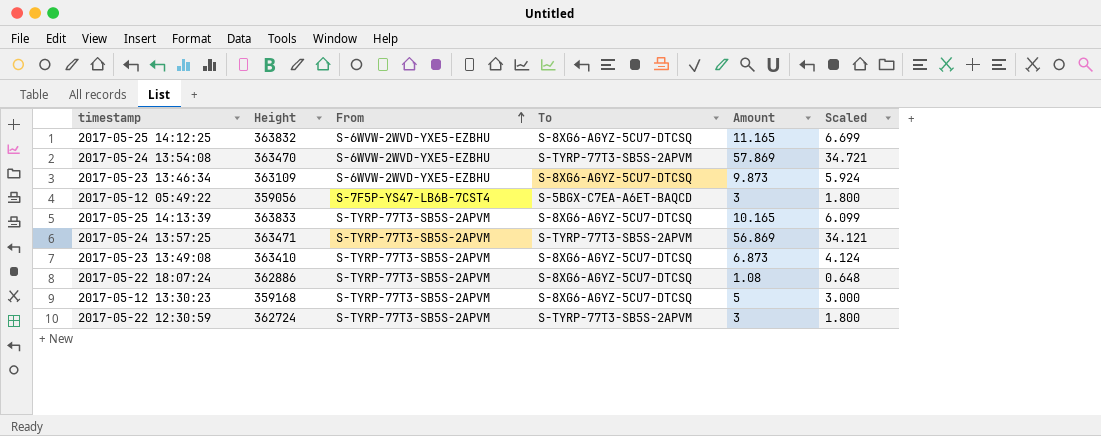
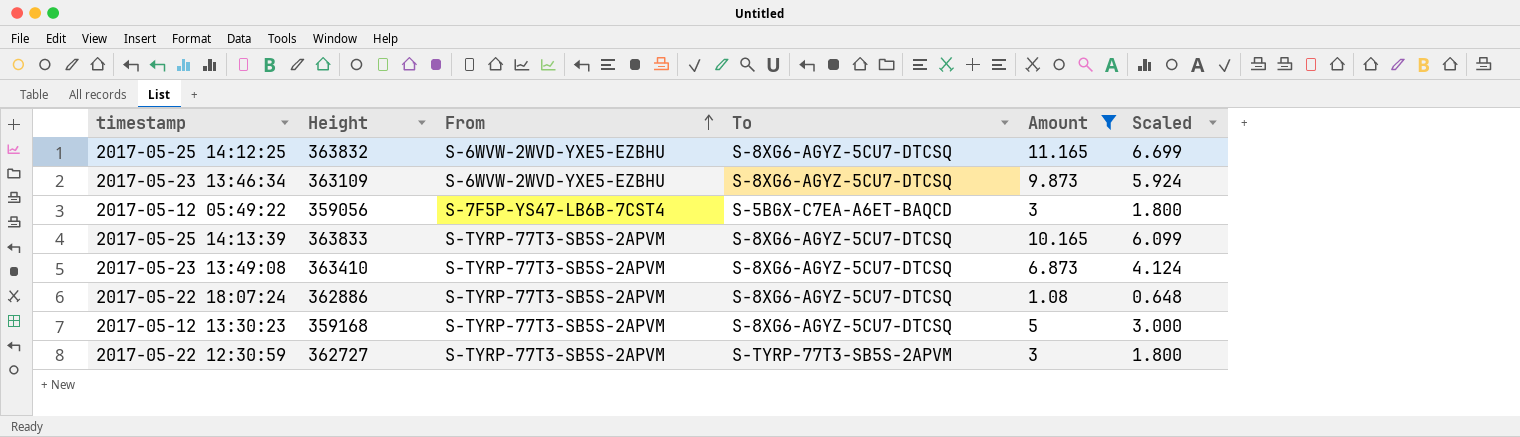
filter: none -> Amount <= 11.165
2017-05-22 12:30:59 | Height: 362724 -> 362727

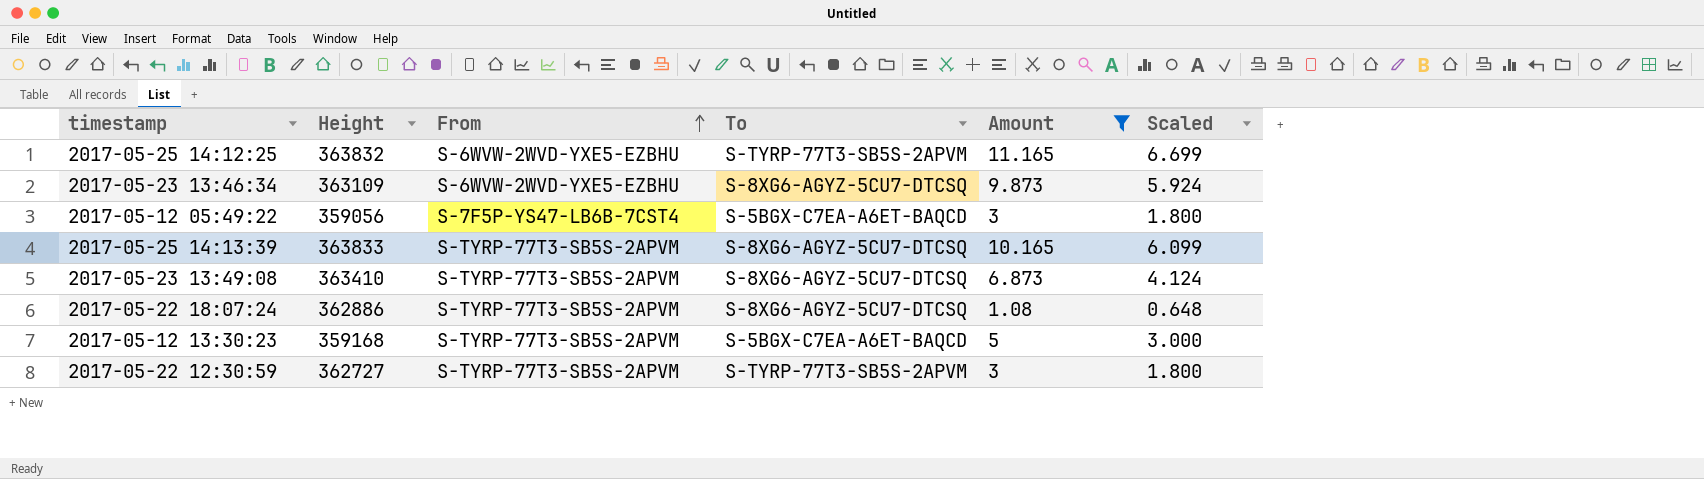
2017-05-25 14:12:25 | To: S-8XG6-AGYZ-5CU7-DTCSQ -> S-TYRP-77T3-SB5S-2APVM
2017-05-12 13:30:23 | To: S-8XG6-AGYZ-5CU7-DTCSQ -> S-5BGX-C7EA-A6ET-BAQCD

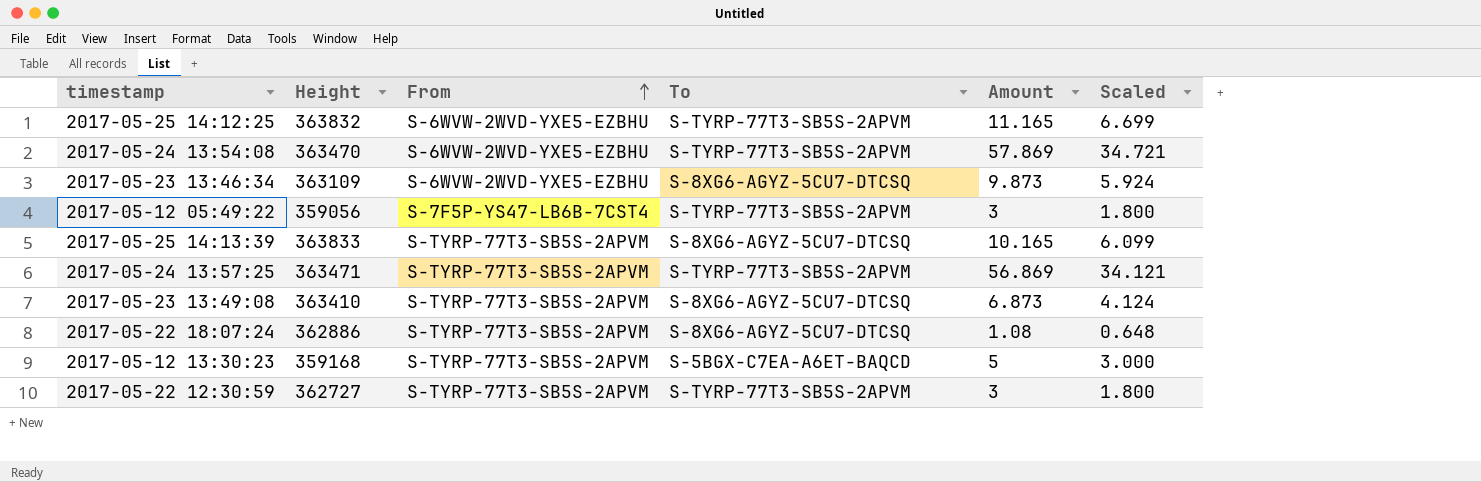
filter: Amount <= 11.165 -> none
2017-05-12 05:49:22 | To: S-5BGX-C7EA-A6ET-BAQCD -> S-TYRP-77T3-SB5S-2APVM

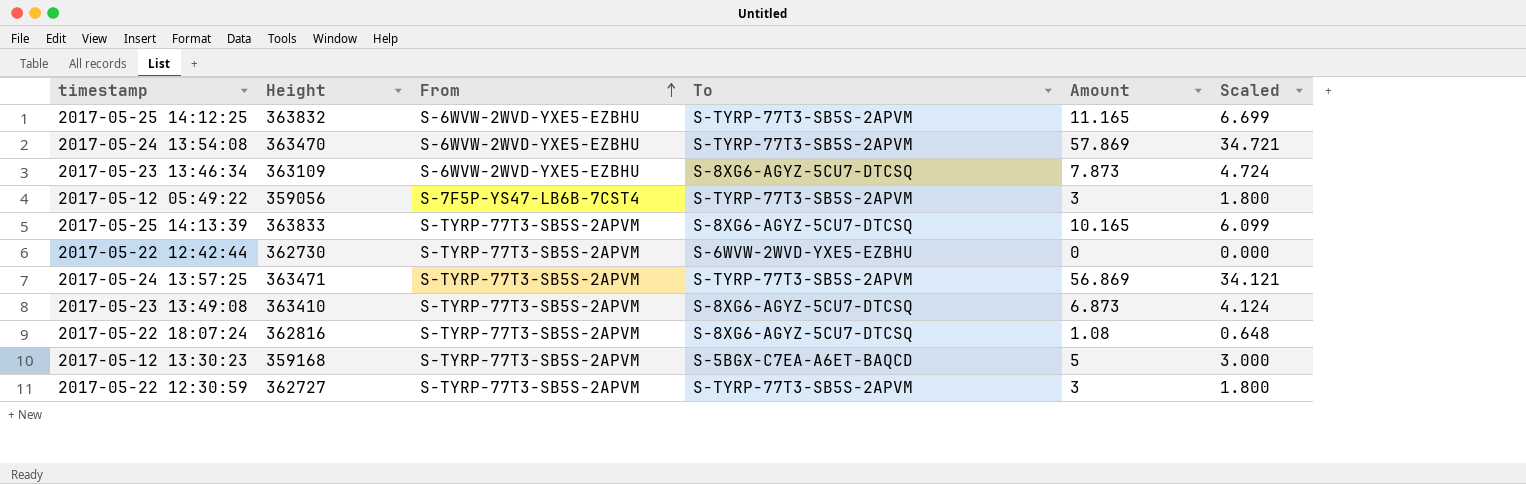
2017-05-23 13:46:34 | Amount: 9.873 -> 7.873
2017-05-23 13:46:34 | Scaled: 5.924 -> 4.724
row 2017-05-22 12:42:44: none -> 362730 | S-TYRP-77T3-SB5S-2APVM | S-6WVW-2WVD-YXE5-EZBHU | 0 | 0.000
2017-05-22 18:07:24 | Height: 362886 -> 362816

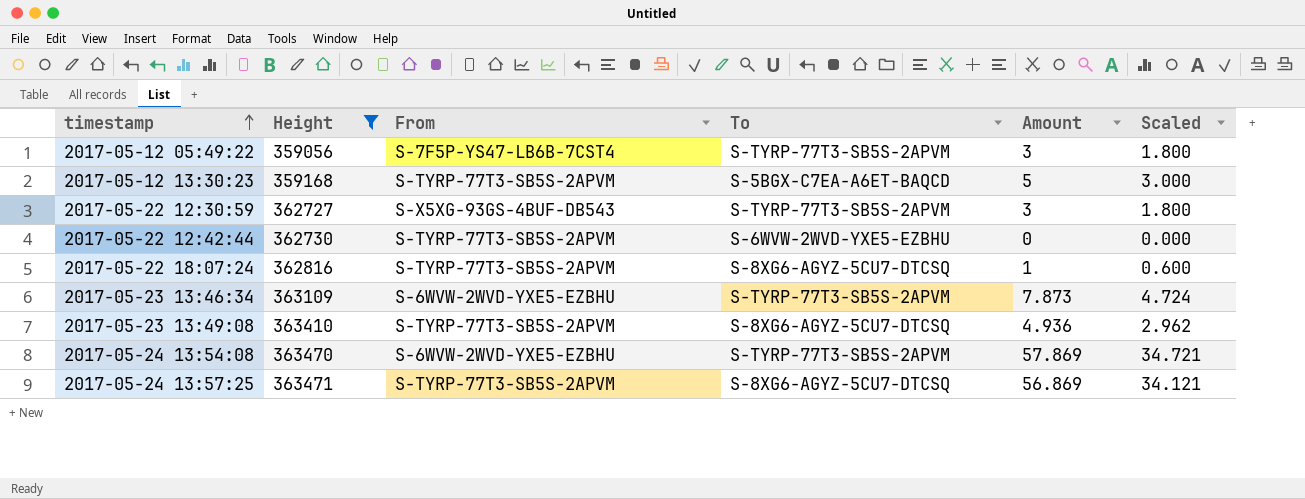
filter: none -> Height <= 363471
row order: From ascending -> timestamp ascending
2017-05-22 12:30:59 | From: S-TYRP-77T3-SB5S-2APVM -> S-X5XG-93GS-4BUF-DB543
2017-05-22 18:07:24 | Amount: 1.08 -> 1
2017-05-22 18:07:24 | Scaled: 0.648 -> 0.600
2017-05-23 13:46:34 | To: S-8XG6-AGYZ-5CU7-DTCSQ -> S-TYRP-77T3-SB5S-2APVM
2017-05-23 13:49:08 | Amount: 6.873 -> 4.936
2017-05-23 13:49:08 | Scaled: 4.124 -> 2.962
2017-05-24 13:57:25 | To: S-TYRP-77T3-SB5S-2APVM -> S-8XG6-AGYZ-5CU7-DTCSQ

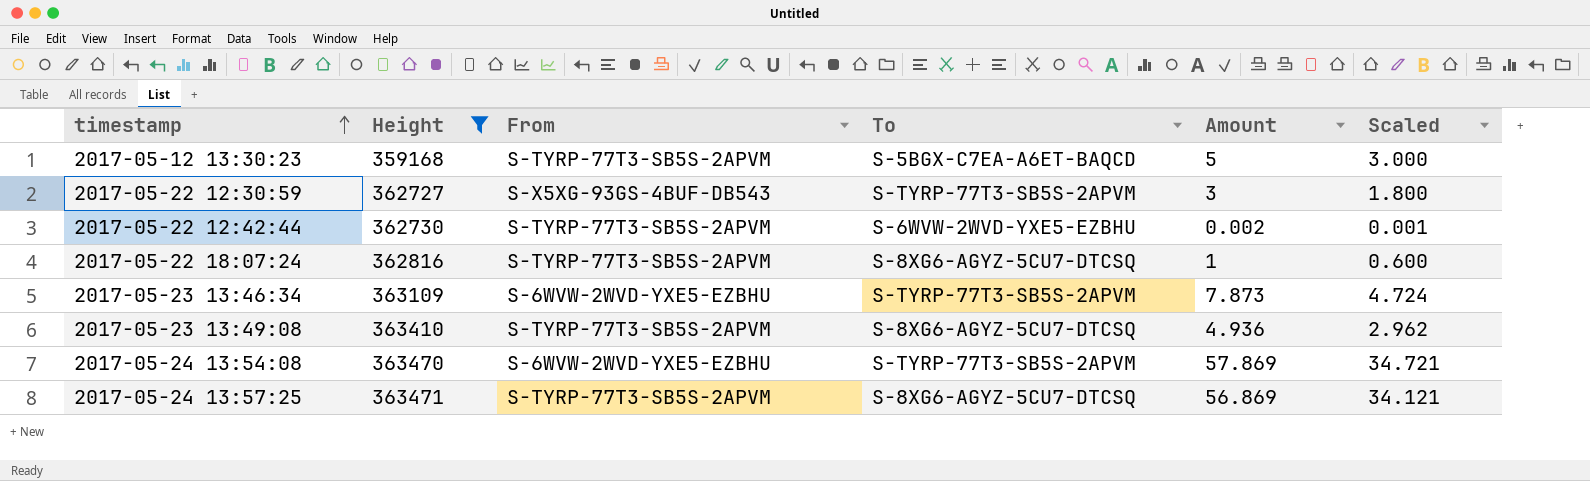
row 2017-05-12 05:49:22: 359056 | S-7F5P-YS47-LB6B-7CST4 | S-TYRP-77T3-SB5S-2APVM | 3 | 1.800 -> none
2017-05-22 12:42:44 | Amount: 0 -> 0.002
2017-05-22 12:42:44 | Scaled: 0.000 -> 0.001

